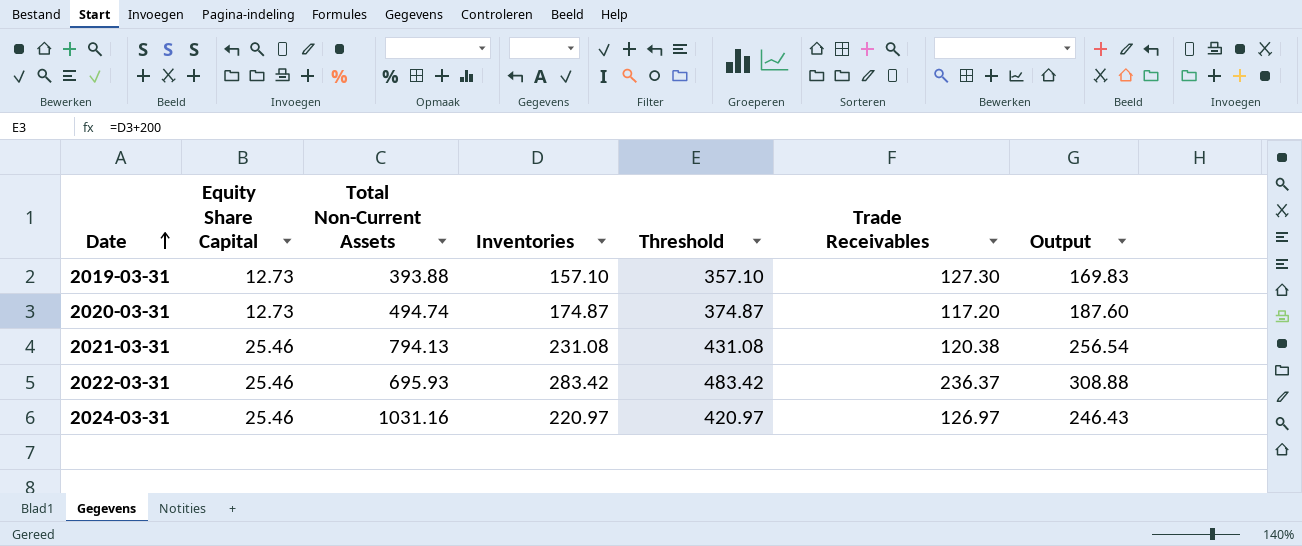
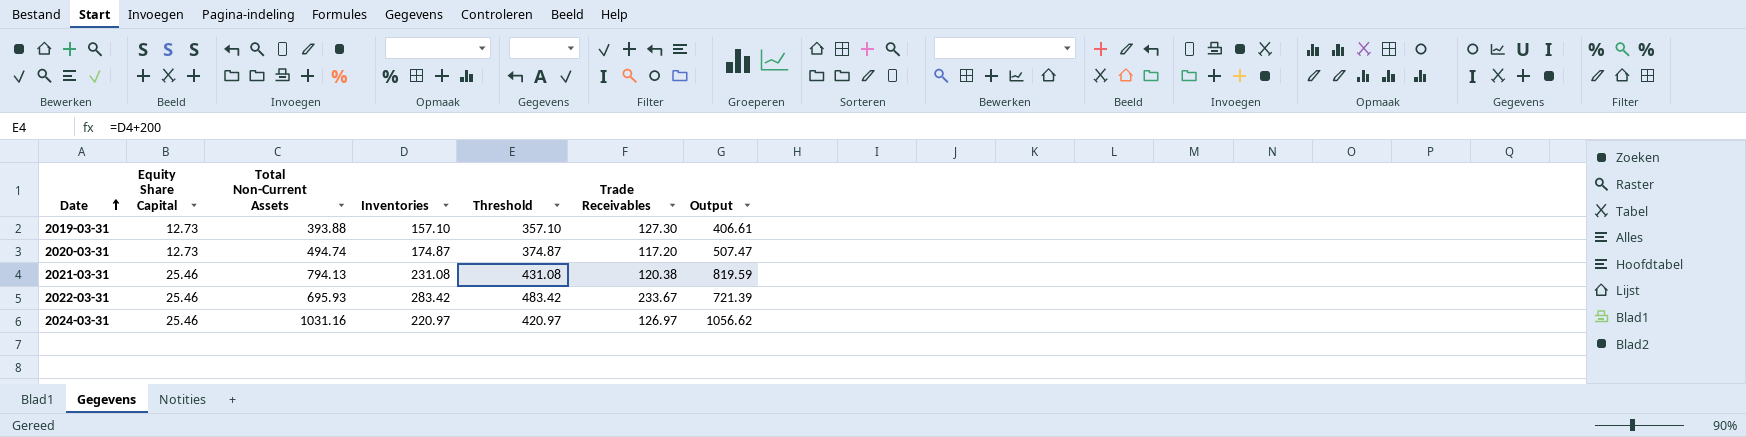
column Output | formula: [Equity Share Capital] + [Inventories] -> [Equity Share Capital] + [Total Non-Current Assets]
2022-03-31 | Trade Receivables: 236.37 -> 233.67

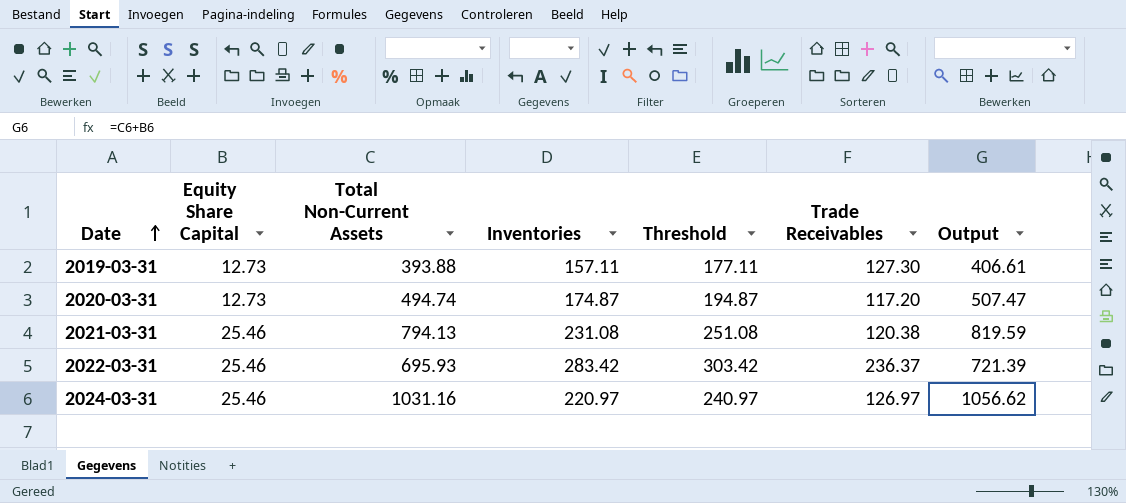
column Threshold | formula: [Inventories] + 200 -> [Inventories] + 20
2019-03-31 | Inventories: 157.10 -> 157.11
2022-03-31 | Trade Receivables: 233.67 -> 236.37

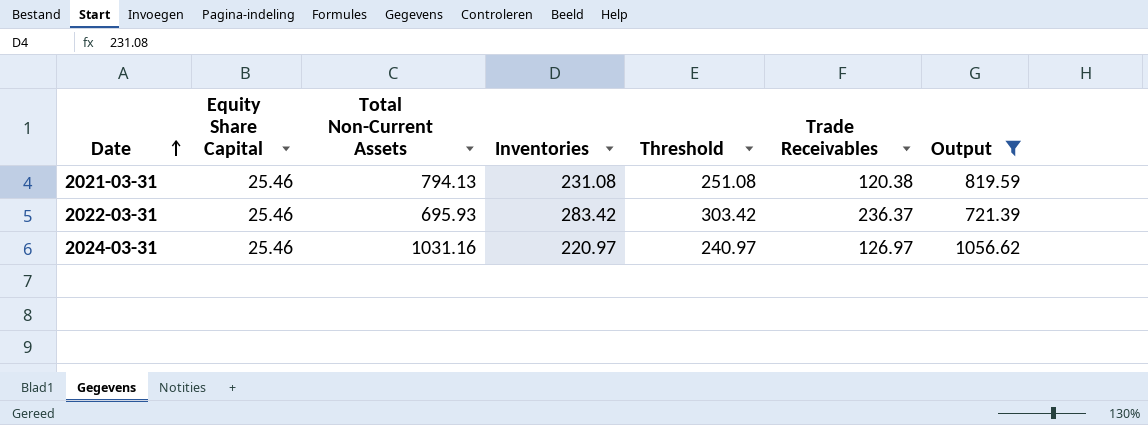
filter: none -> Output >= 721.39

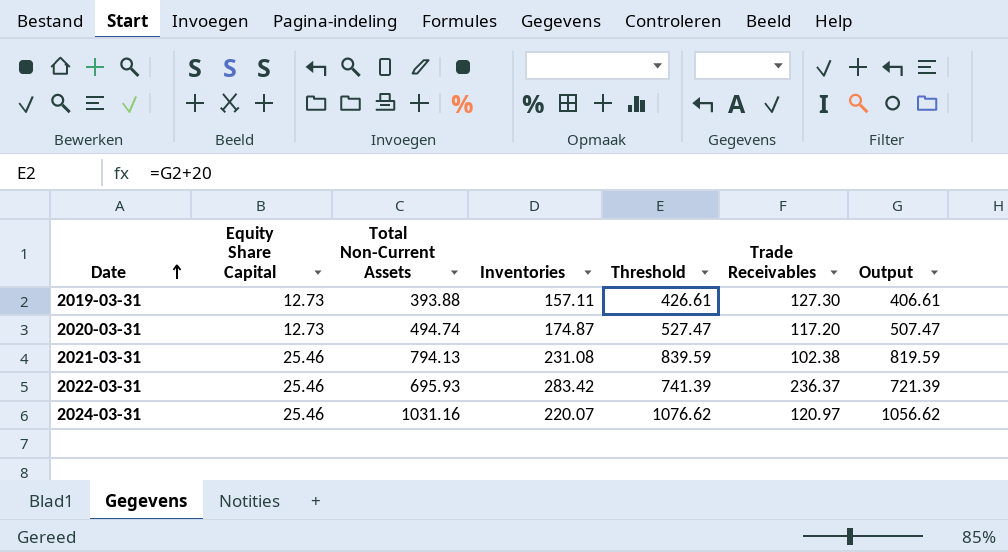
filter: Output >= 721.39 -> none
column Threshold | formula: [Inventories] + 20 -> [Output] + 20
2021-03-31 | Trade Receivables: 120.38 -> 102.38
2024-03-31 | Inventories: 220.97 -> 220.07
2024-03-31 | Trade Receivables: 126.97 -> 120.97

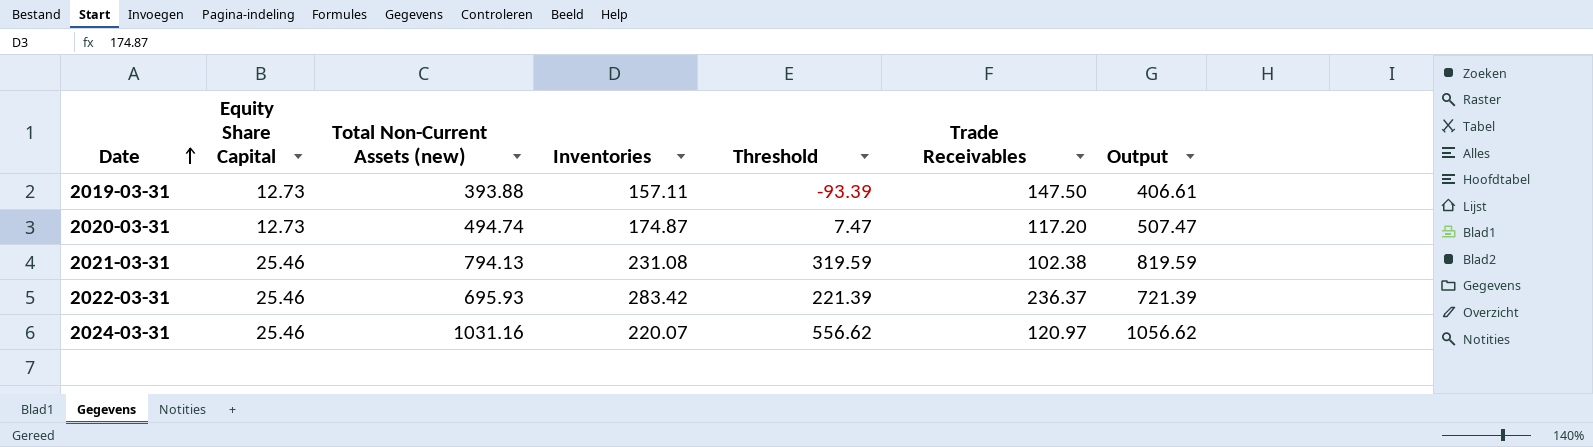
column name: Total Non-Current Assets -> Total Non-Current Assets (new)
column Threshold | formula: [Output] + 20 -> [Output] - 500
2019-03-31 | Trade Receivables: 127.30 -> 147.50

